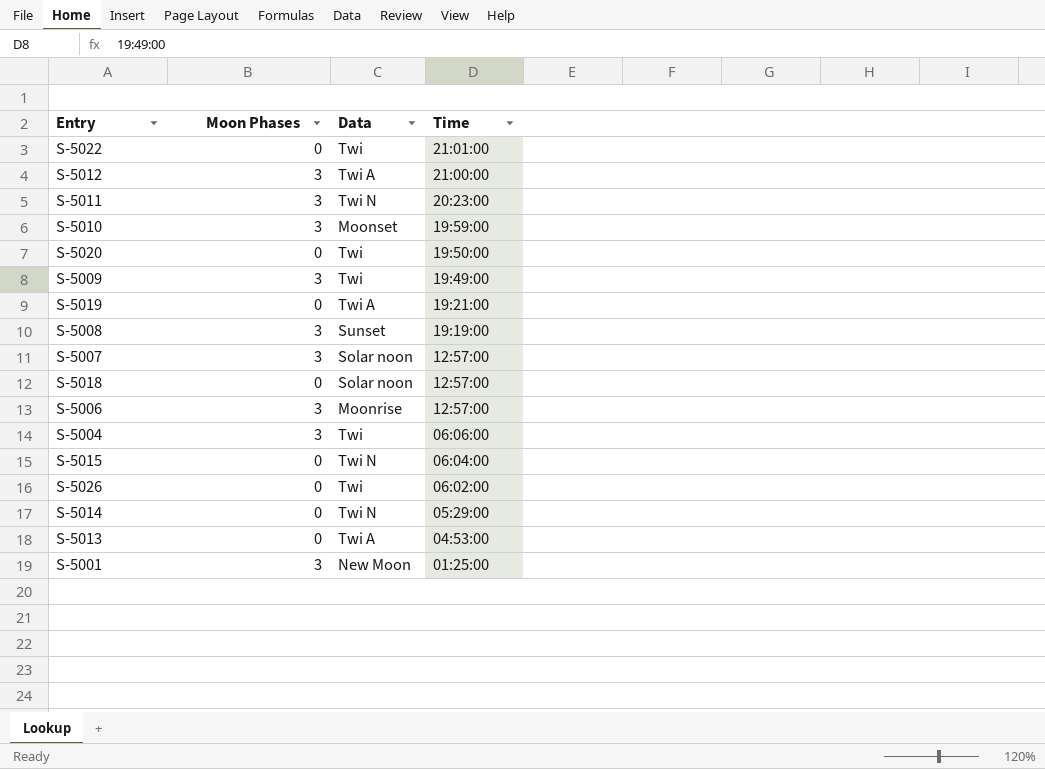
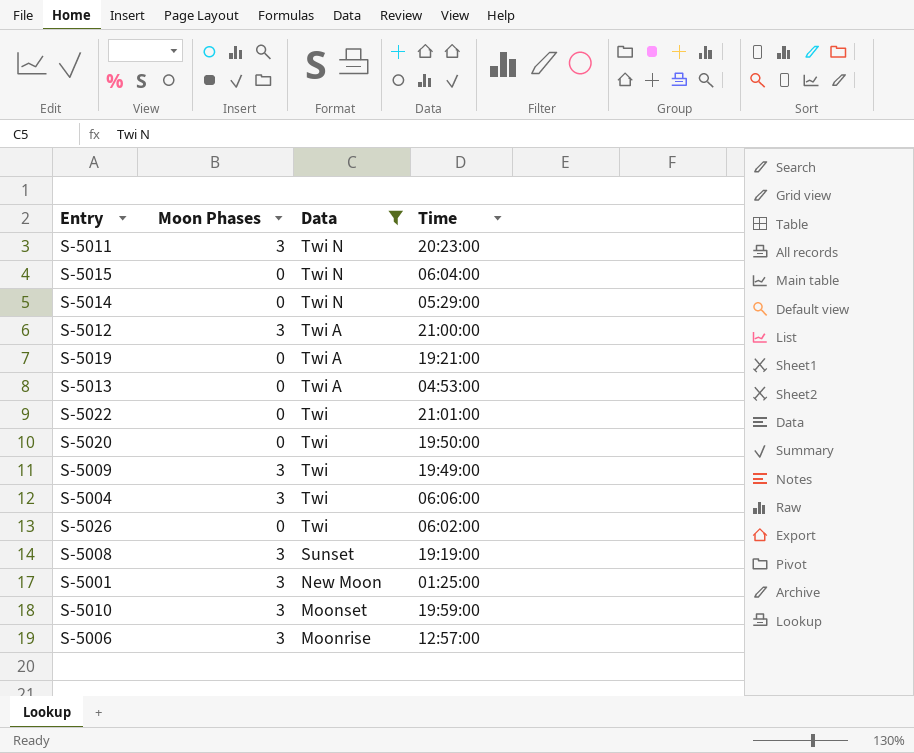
filter: none -> Data != Solar noon
row order: Time descending -> Data descending

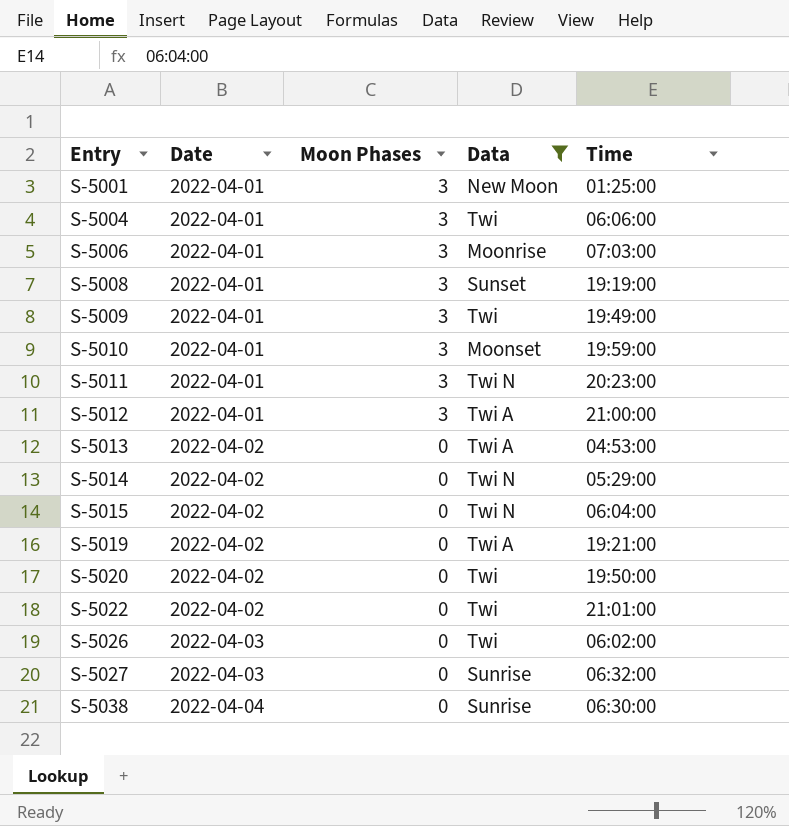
row order: Data descending -> Entry ascending
column Date | position: none -> 2
S-5006 | Time: 12:57:00 -> 07:03:00
row S-5027: none -> 2022-04-03 | 0 | Sunrise | 06:32:00
row S-5038: none -> 2022-04-04 | 0 | Sunrise | 06:30:00

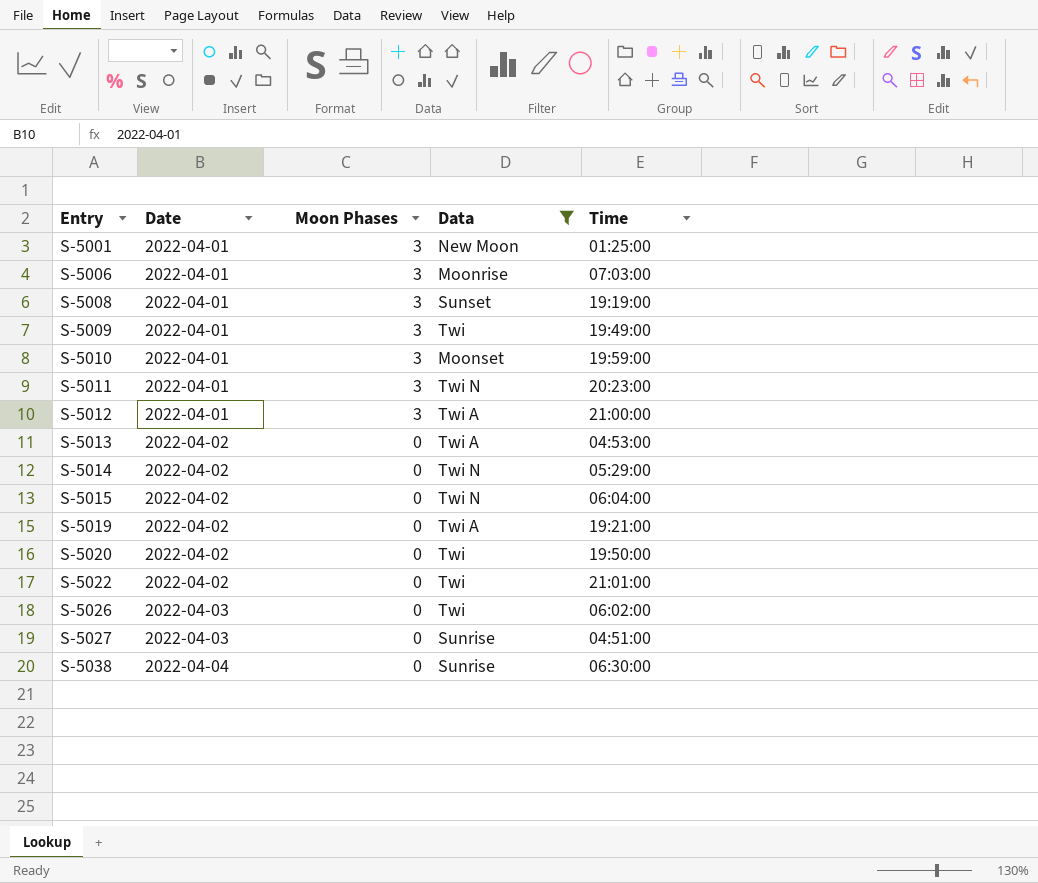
row S-5004: 2022-04-01 | 3 | Twi | 06:06:00 -> none
S-5027 | Time: 06:32:00 -> 04:51:00

